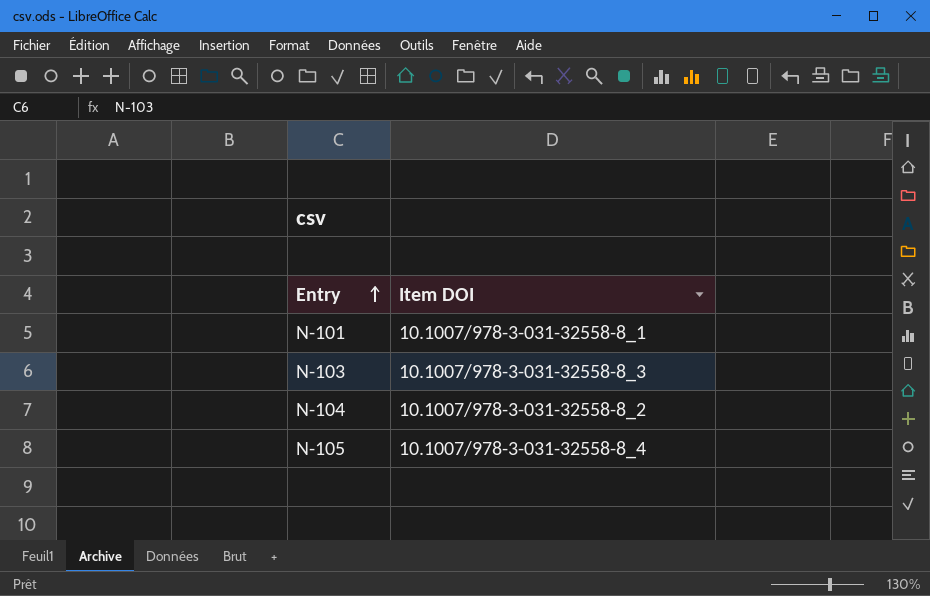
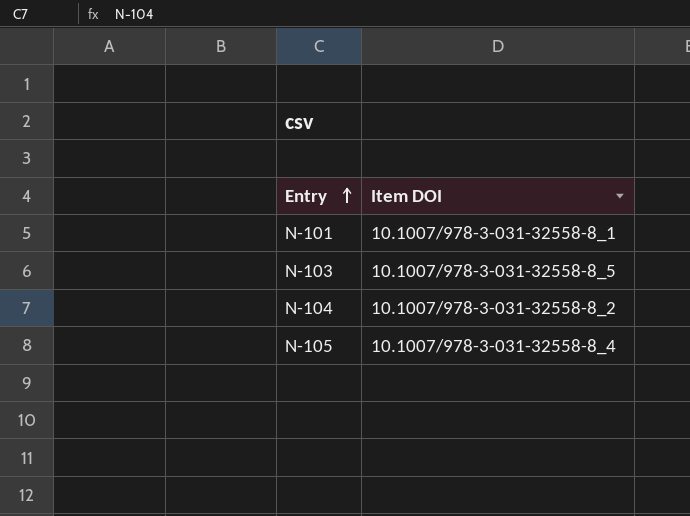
N-103 | Item DOI: 10.1007/978-3-031-32558-8_3 -> 10.1007/978-3-031-32558-8_5

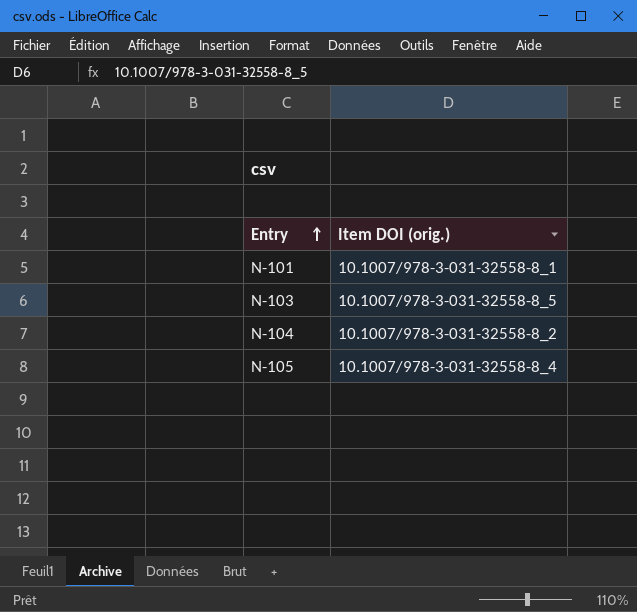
column name: Item DOI -> Item DOI (orig.)

